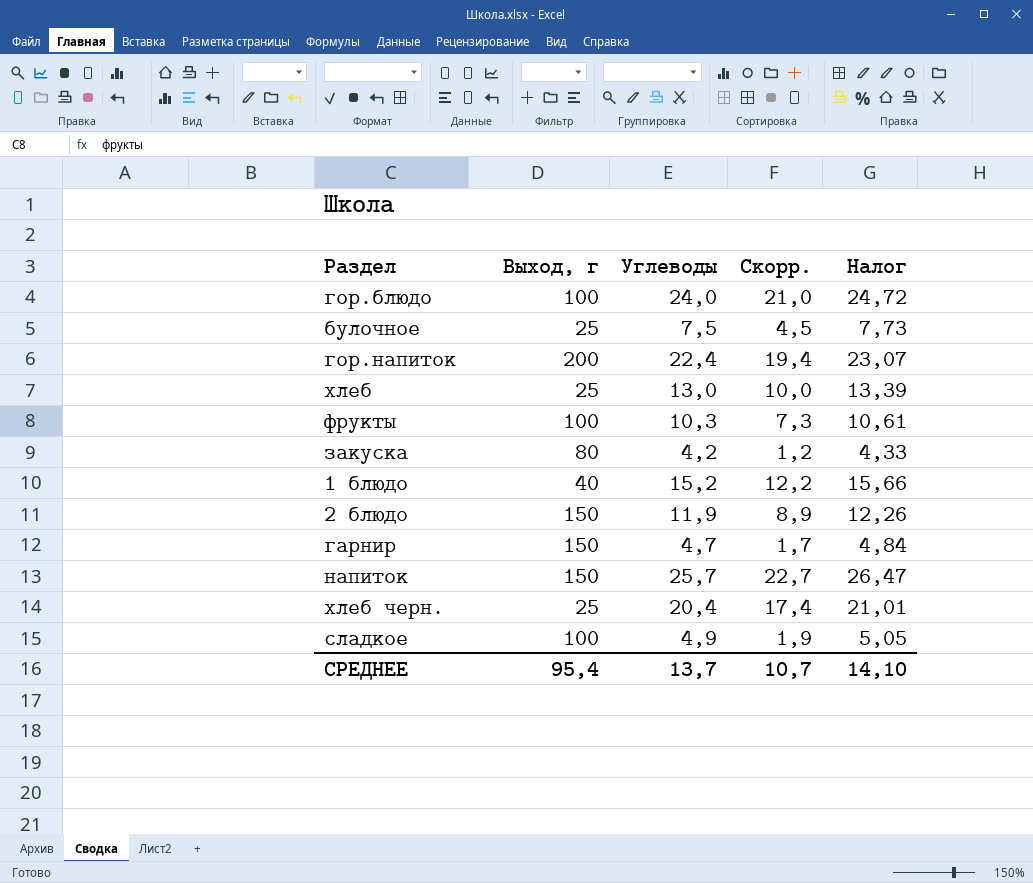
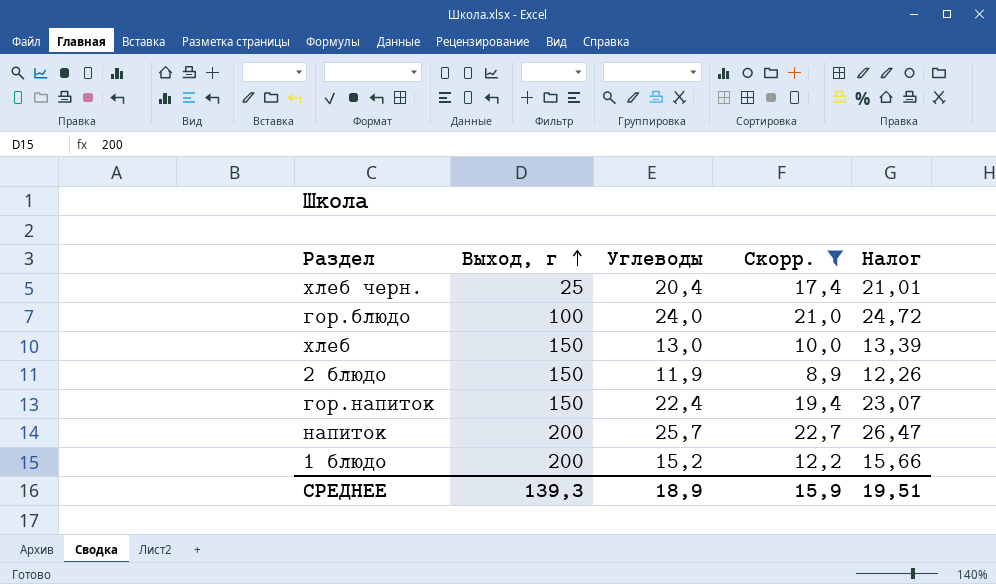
filter: none -> Скорр. >= 8,9
row order: none -> Выход, г ascending
хлеб | Выход, г: 25 -> 150
гор.напиток | Выход, г: 200 -> 150
напиток | Выход, г: 150 -> 200
1 блюдо | Выход, г: 40 -> 200
СРЕДНЕЕ | Выход, г: 95,4 -> 139,3
СРЕДНЕЕ | Углеводы: 13,7 -> 18,9
СРЕДНЕЕ | Скорр.: 10,7 -> 15,9
СРЕДНЕЕ | Налог: 14,10 -> 19,51

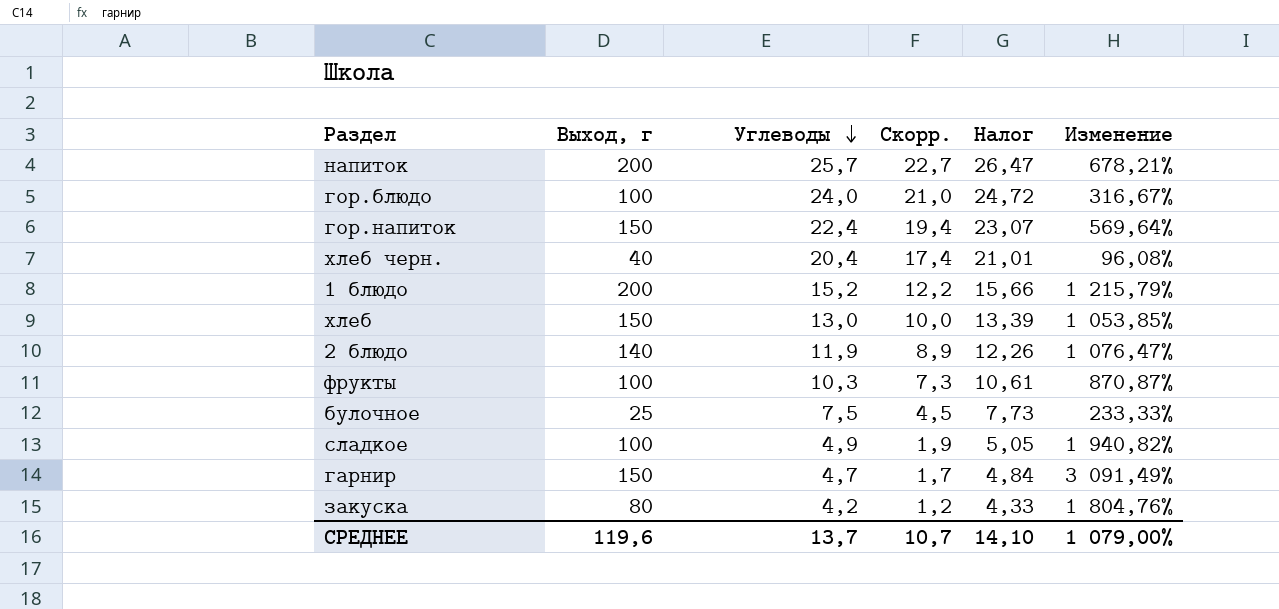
filter: Скорр. >= 8,9 -> none
row order: Выход, г ascending -> Углеводы descending
column Изменение | formula: none -> ([Выход, г] - [Углеводы]) / [Углеводы]
хлеб черн. | Выход, г: 25 -> 40
2 блюдо | Выход, г: 150 -> 140
СРЕДНЕЕ | Выход, г: 139,3 -> 119,6
СРЕДНЕЕ | Углеводы: 18,9 -> 13,7
СРЕДНЕЕ | Скорр.: 15,9 -> 10,7
СРЕДНЕЕ | Налог: 19,51 -> 14,10

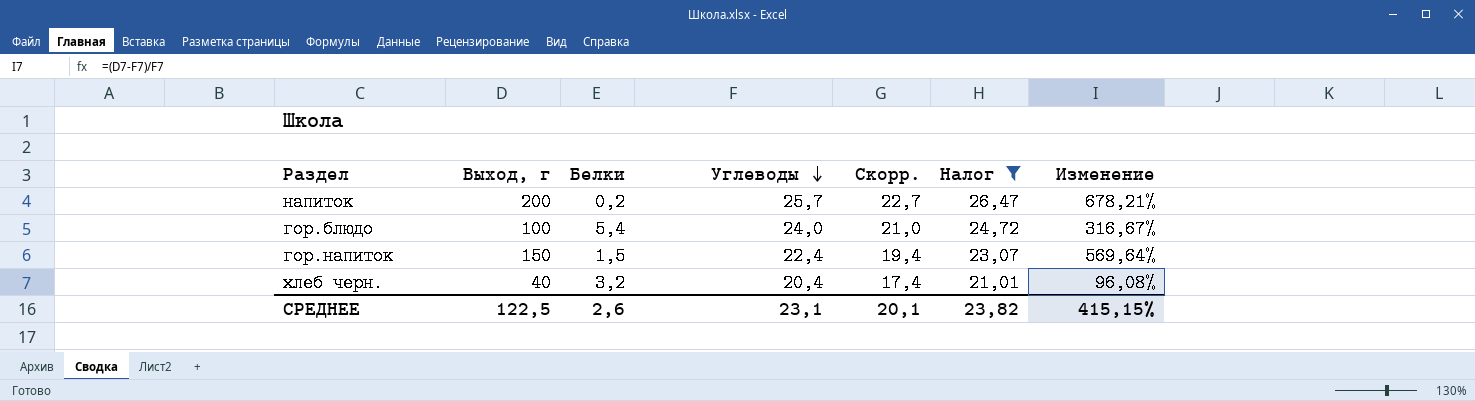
filter: none -> Налог >= 21,01
column Белки | position: none -> 3
СРЕДНЕЕ | Выход, г: 119,6 -> 122,5
СРЕДНЕЕ | Углеводы: 13,7 -> 23,1
СРЕДНЕЕ | Скорр.: 10,7 -> 20,1
СРЕДНЕЕ | Налог: 14,10 -> 23,82
СРЕДНЕЕ | Изменение: 1 079,00% -> 415,15%

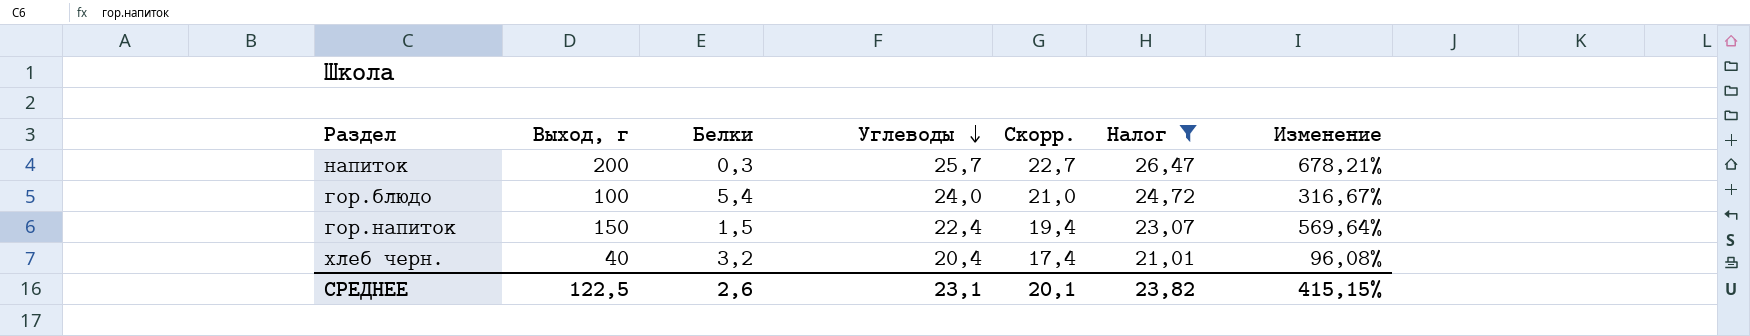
напиток | Белки: 0,2 -> 0,3

